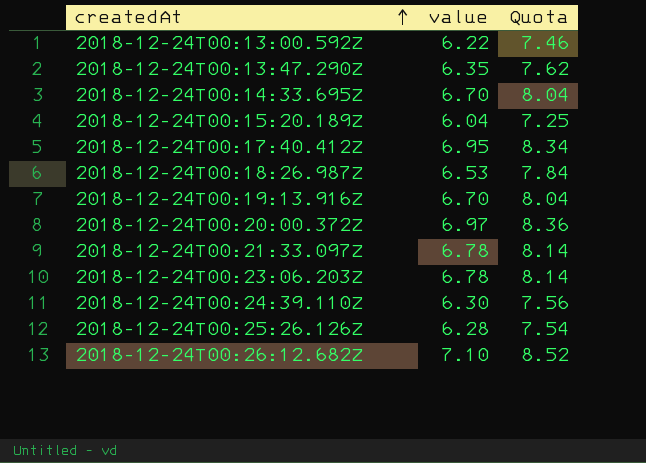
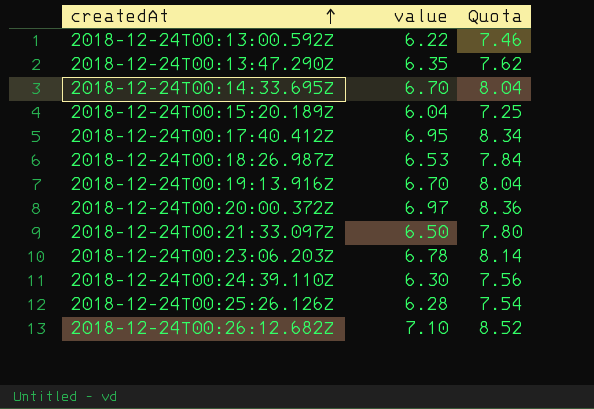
2018-12-24T00:21:33.097Z | value: 6.78 -> 6.50
2018-12-24T00:21:33.097Z | Quota: 8.14 -> 7.80

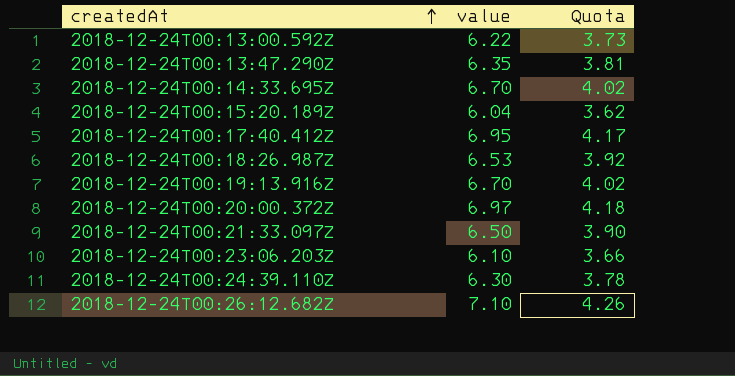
column Quota | formula: [value] * 1.2 -> [value] * 0.6
row 2018-12-24T00:25:26.126Z: 6.28 | 7.54 -> none
2018-12-24T00:23:06.203Z | value: 6.78 -> 6.10

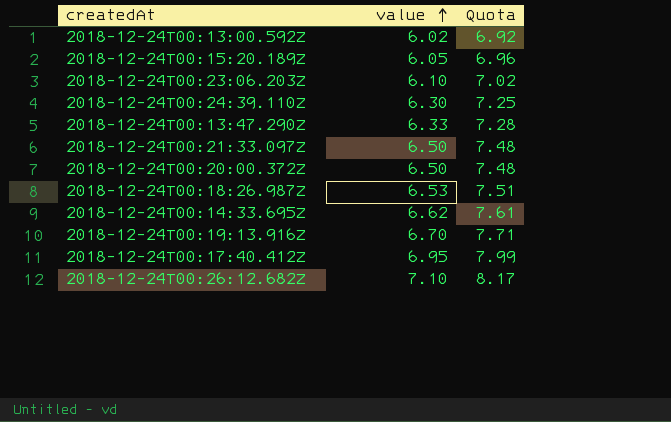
row order: createdAt ascending -> value ascending
column Quota | formula: [value] * 0.6 -> [value] * 1.15
2018-12-24T00:13:00.592Z | value: 6.22 -> 6.02
2018-12-24T00:15:20.189Z | value: 6.04 -> 6.05
2018-12-24T00:13:47.290Z | value: 6.35 -> 6.33
2018-12-24T00:20:00.372Z | value: 6.97 -> 6.50
2018-12-24T00:14:33.695Z | value: 6.70 -> 6.62

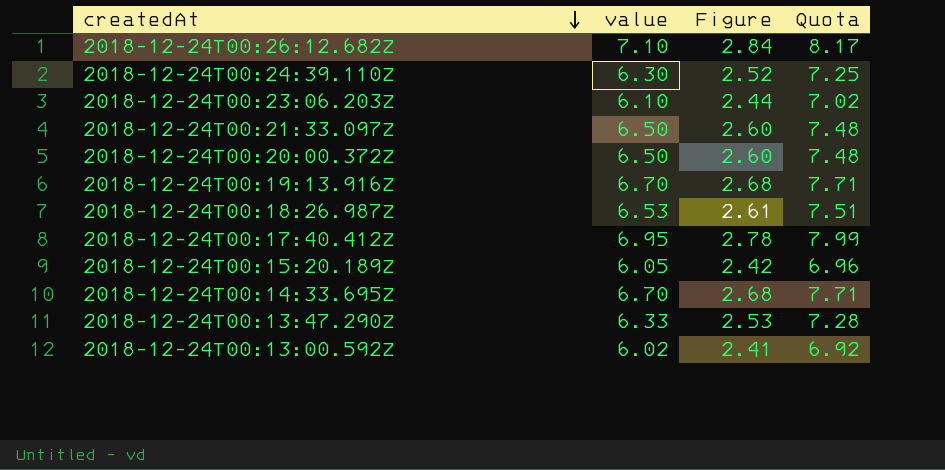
row order: value ascending -> createdAt descending
column Figure | formula: none -> [value] * 0.4
2018-12-24T00:14:33.695Z | value: 6.62 -> 6.70
2018-12-24T00:14:33.695Z | Quota: 7.61 -> 7.71

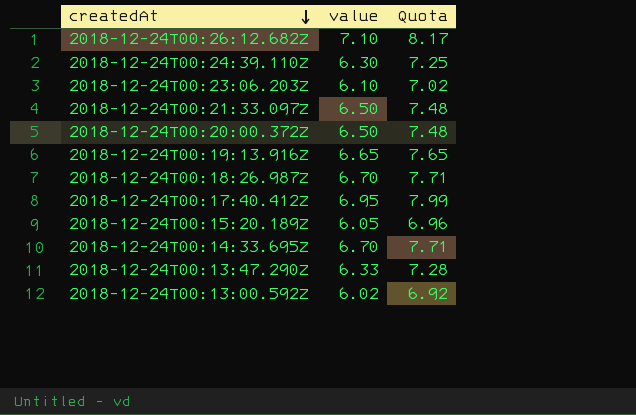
column Figure | formula: [value] * 0.4 -> none
2018-12-24T00:19:13.916Z | value: 6.70 -> 6.65
2018-12-24T00:19:13.916Z | Quota: 7.71 -> 7.65
2018-12-24T00:18:26.987Z | value: 6.53 -> 6.70
2018-12-24T00:18:26.987Z | Quota: 7.51 -> 7.71

